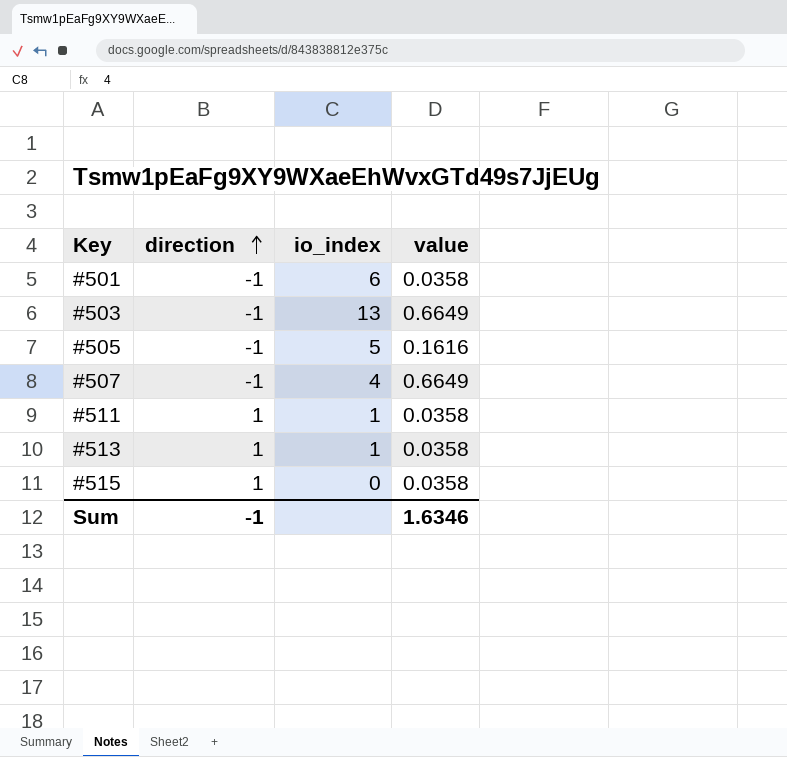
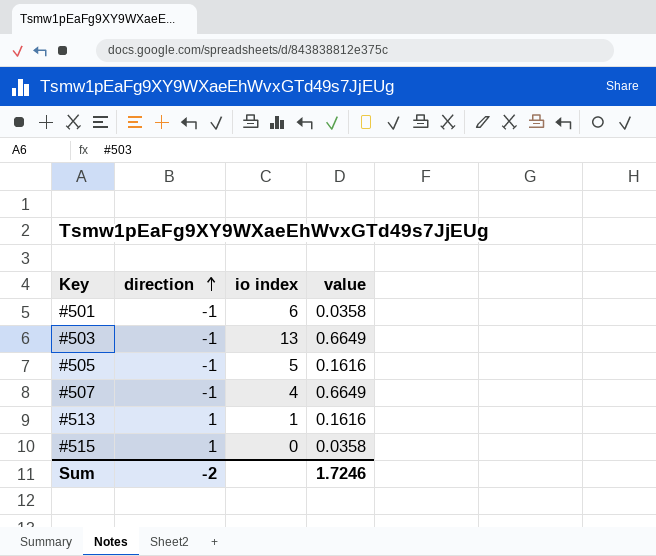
column name: io_index -> io index
row #511: 1 | 1 | 0.0358 -> none
#513 | value: 0.0358 -> 0.1616
Sum | direction: -1 -> -2
Sum | value: 1.6346 -> 1.7246

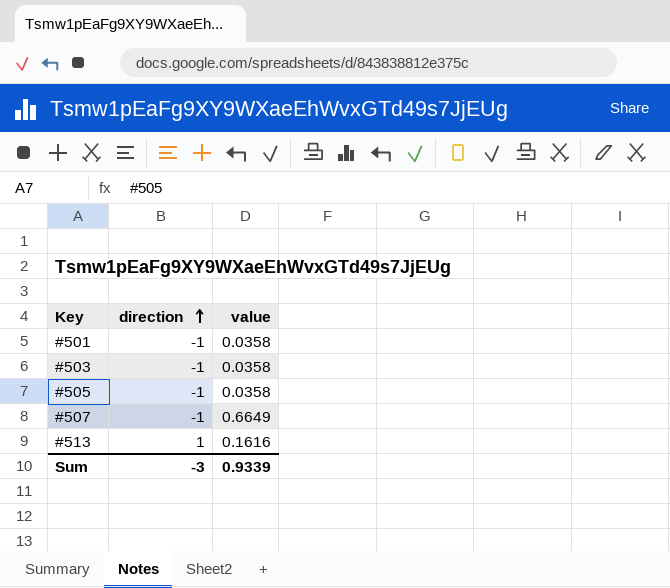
column io index | position: 3 -> none
row #515: 1 | 0 | 0.0358 -> none
#503 | value: 0.6649 -> 0.0358
#505 | value: 0.1616 -> 0.0358
Sum | direction: -2 -> -3
Sum | value: 1.7246 -> 0.9339

